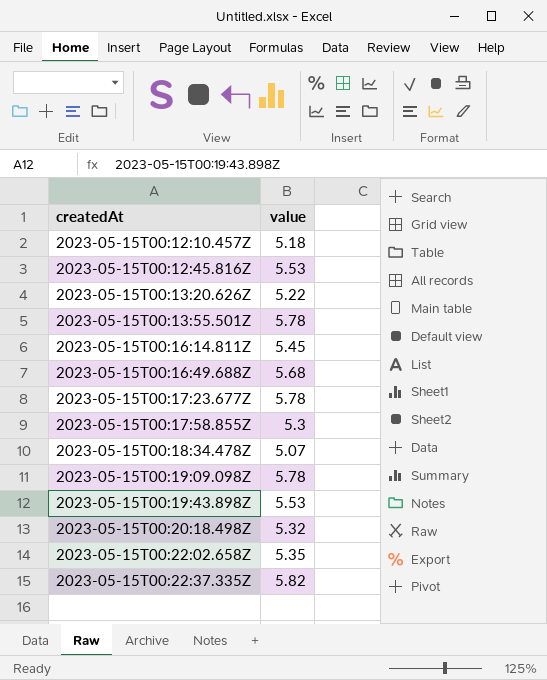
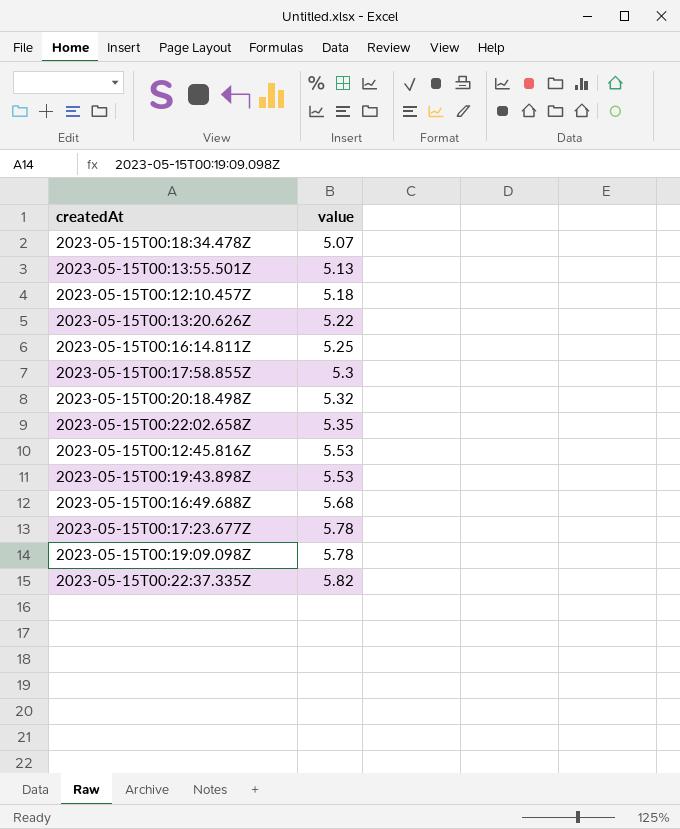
row order: createdAt ascending -> value ascending
2023-05-15T00:13:55.501Z | value: 5.78 -> 5.13
2023-05-15T00:16:14.811Z | value: 5.45 -> 5.25

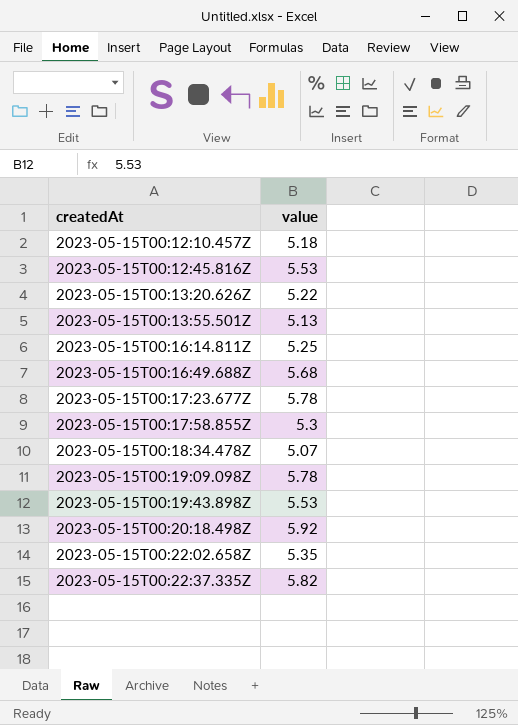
row order: value ascending -> createdAt ascending
2023-05-15T00:20:18.498Z | value: 5.32 -> 5.92

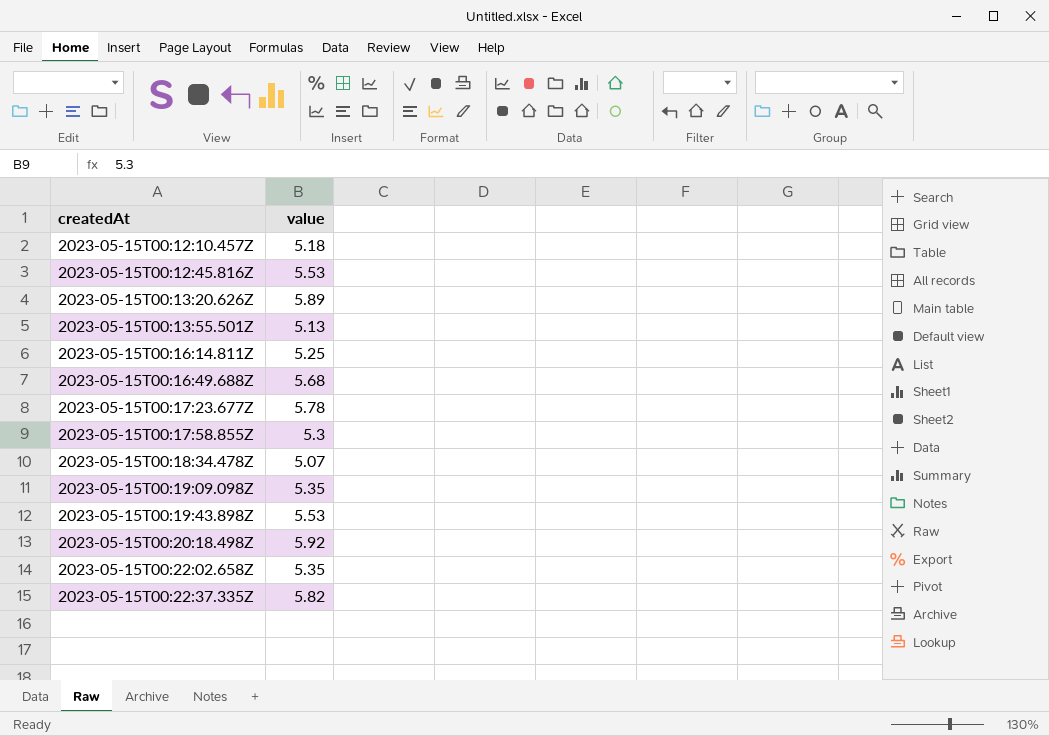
2023-05-15T00:13:20.626Z | value: 5.22 -> 5.89
2023-05-15T00:19:09.098Z | value: 5.78 -> 5.35

